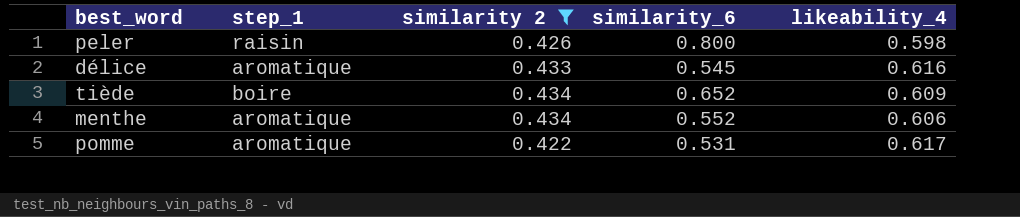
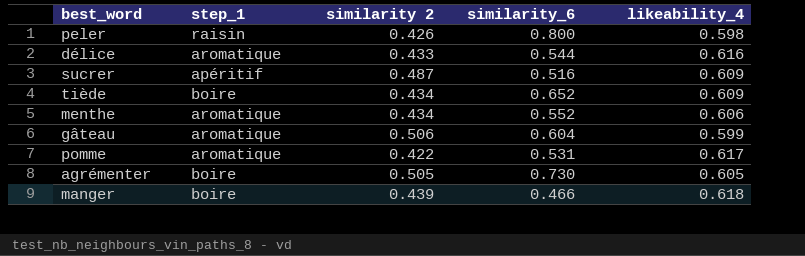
filter: similarity 2 <= 0.434 -> none
délice | similarity_6: 0.545 -> 0.544

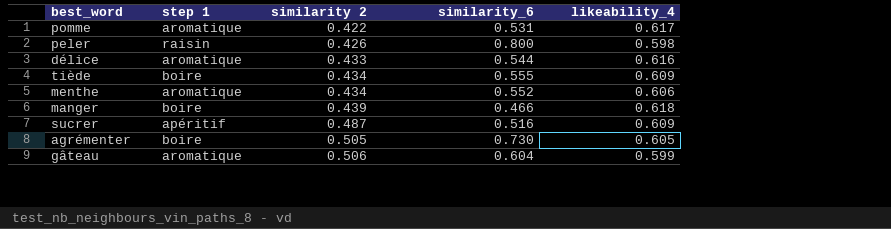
row order: none -> similarity 2 ascending
column name: step_1 -> step 1
tiède | similarity_6: 0.652 -> 0.555

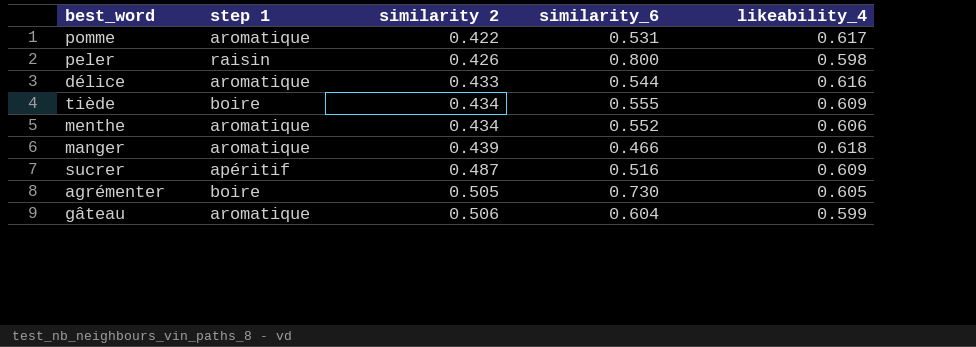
manger | step 1: boire -> aromatique

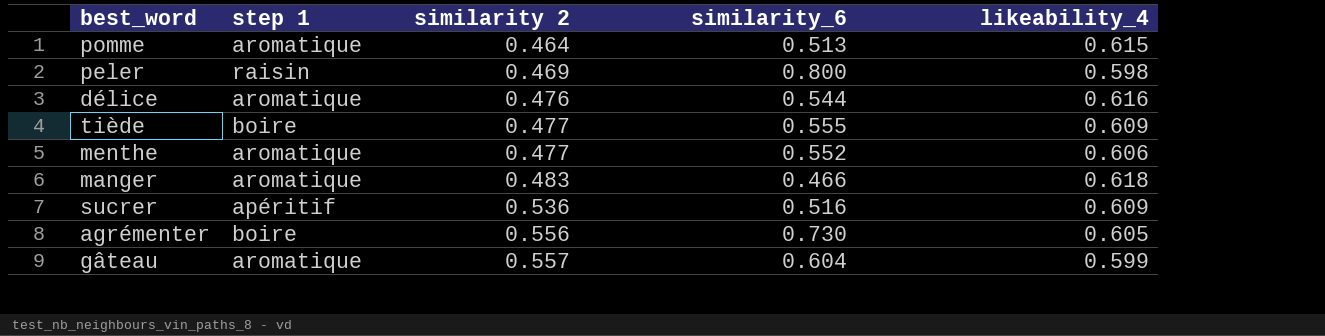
pomme | similarity 2: 0.422 -> 0.464
pomme | similarity_6: 0.531 -> 0.513
pomme | likeability_4: 0.617 -> 0.615
peler | similarity 2: 0.426 -> 0.469
délice | similarity 2: 0.433 -> 0.476
tiède | similarity 2: 0.434 -> 0.477
menthe | similarity 2: 0.434 -> 0.477
manger | similarity 2: 0.439 -> 0.483
sucrer | similarity 2: 0.487 -> 0.536
agrémenter | similarity 2: 0.505 -> 0.556
gâteau | similarity 2: 0.506 -> 0.557

